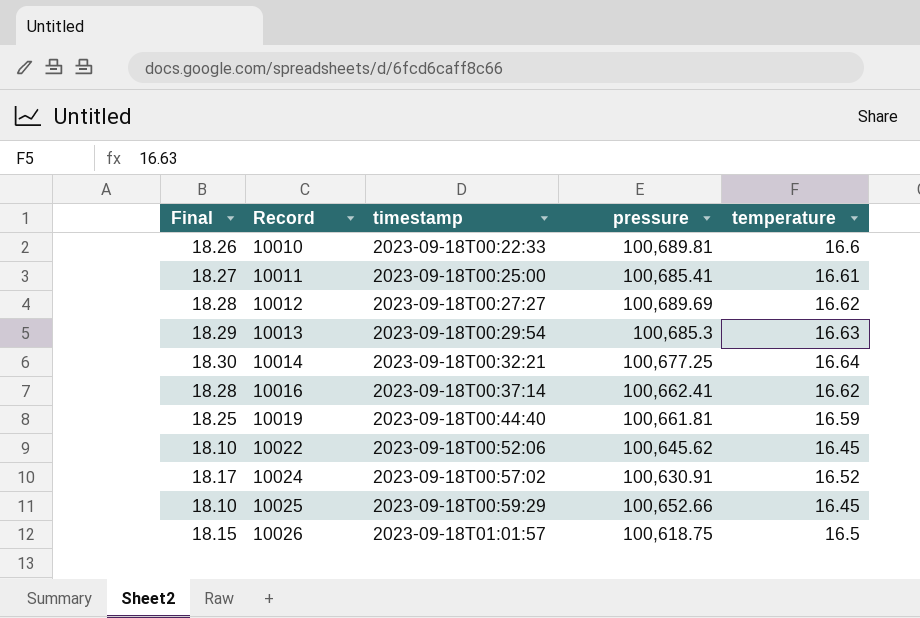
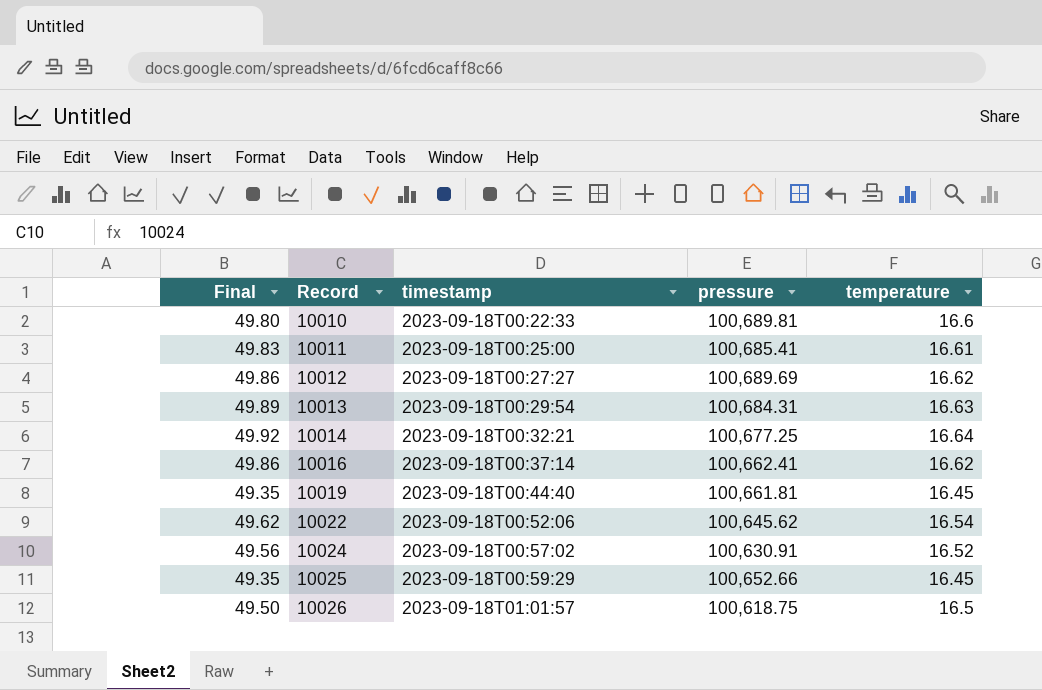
column Final | formula: [temperature] * 1.1 -> [temperature] * 3
10013 | pressure: 100,685.3 -> 100,684.31
10019 | temperature: 16.59 -> 16.45
10022 | temperature: 16.45 -> 16.54

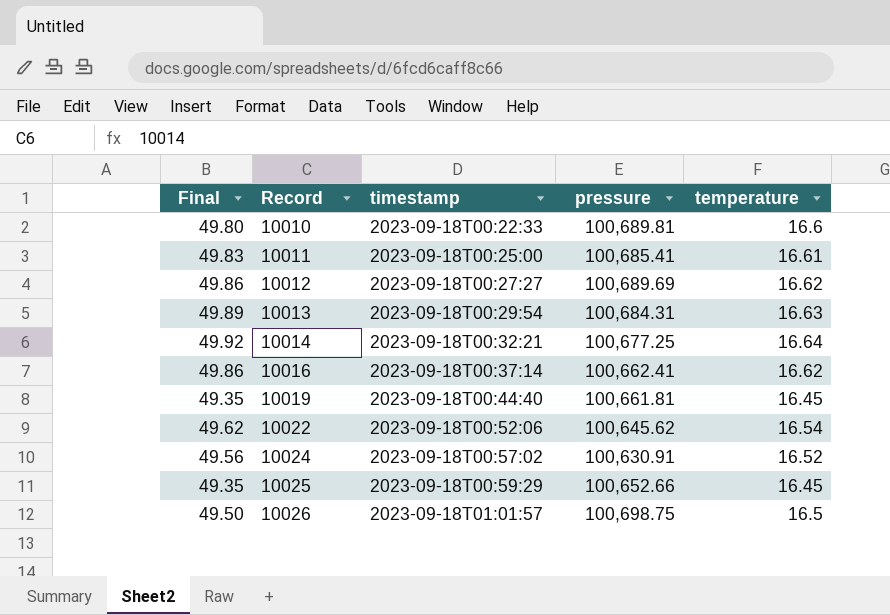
10026 | pressure: 100,618.75 -> 100,698.75

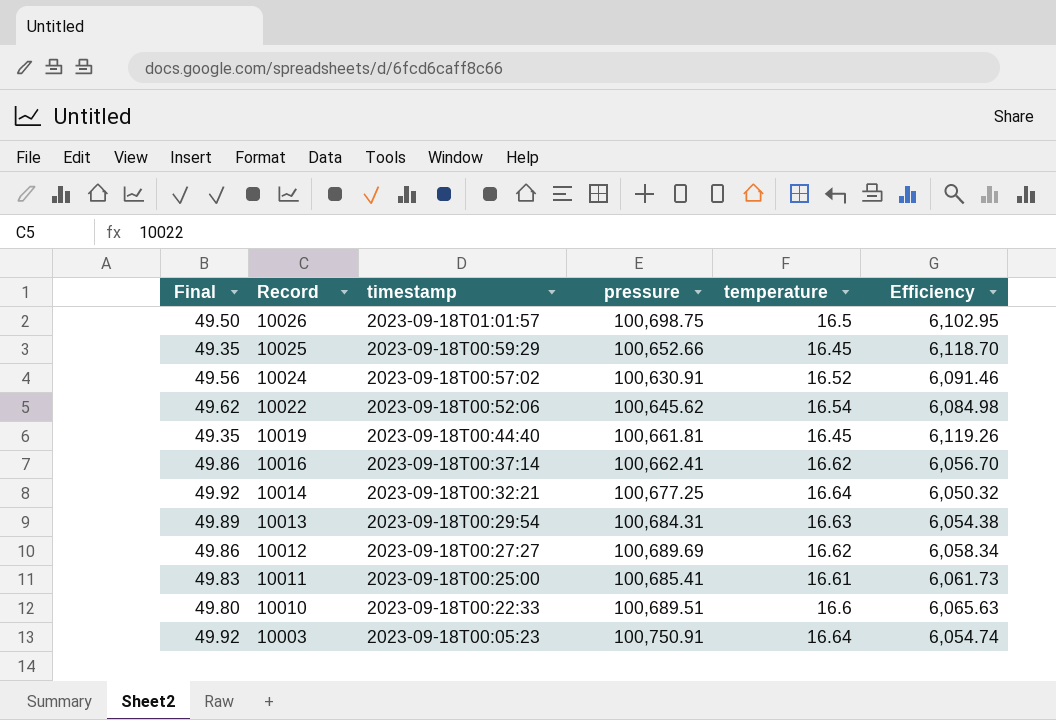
row order: Record ascending -> Record descending
column Efficiency | formula: none -> [pressure] / [temperature]
10010 | pressure: 100,689.81 -> 100,689.51
row 10003: none -> 49.92 | 2023-09-18T00:05:23 | 100,750.91 | 16.64 | 6,054.74

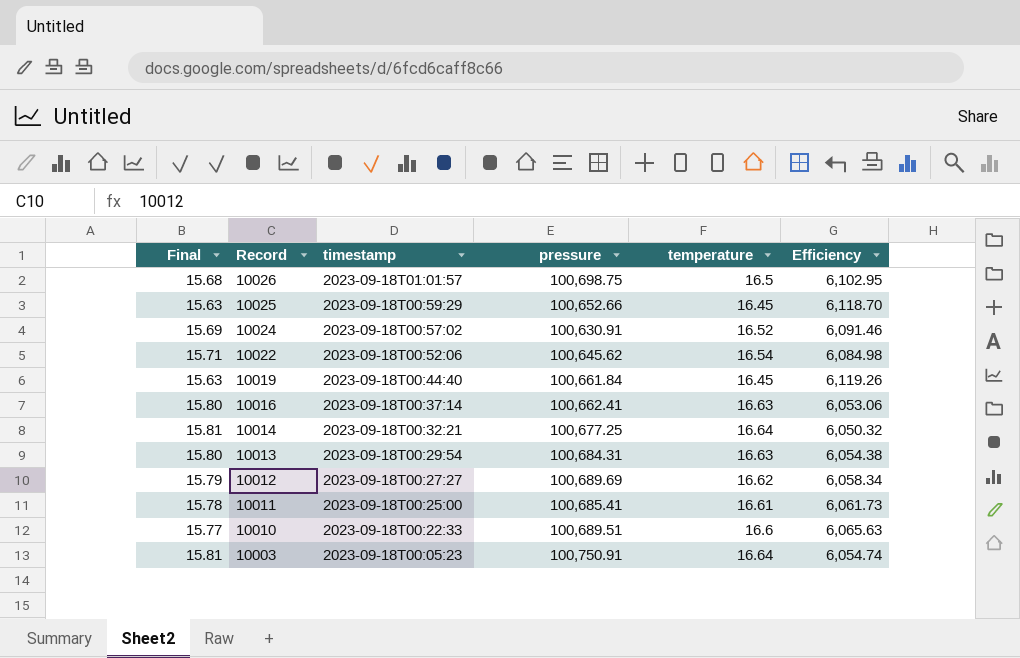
column Final | formula: [temperature] * 3 -> [temperature] * 0.95
10019 | pressure: 100,661.81 -> 100,661.84
10016 | temperature: 16.62 -> 16.63
10016 | Efficiency: 6,056.70 -> 6,053.06

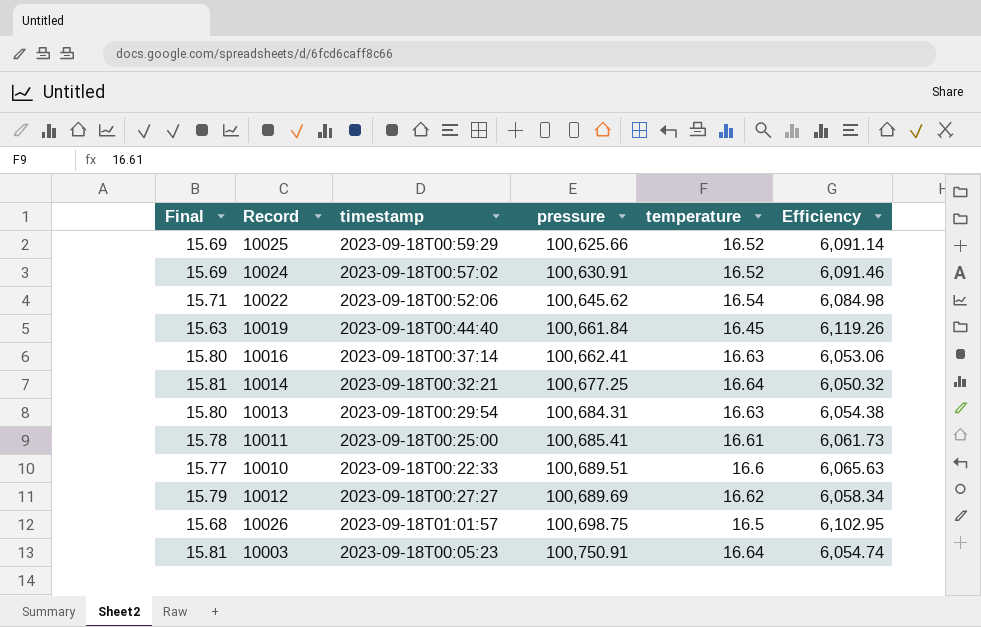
row order: Record descending -> pressure ascending
10025 | Final: 15.63 -> 15.69
10025 | pressure: 100,652.66 -> 100,625.66
10025 | temperature: 16.45 -> 16.52
10025 | Efficiency: 6,118.70 -> 6,091.14

